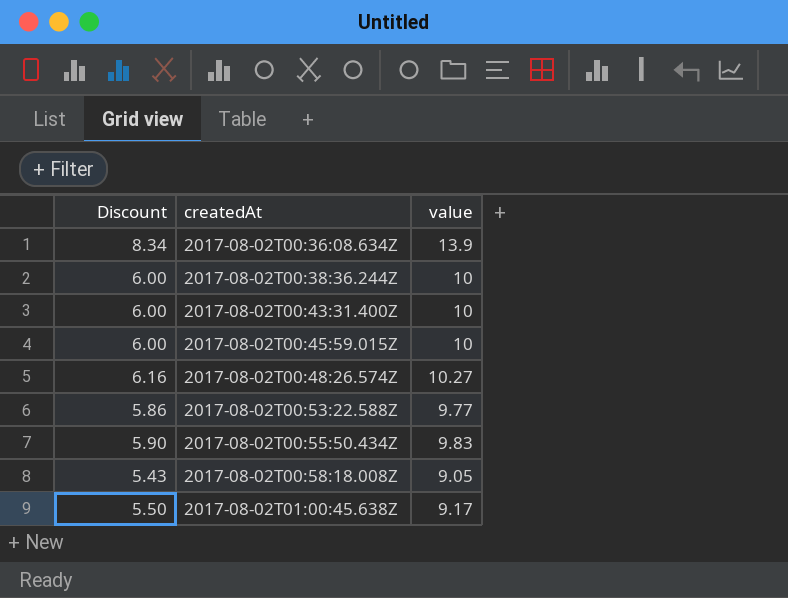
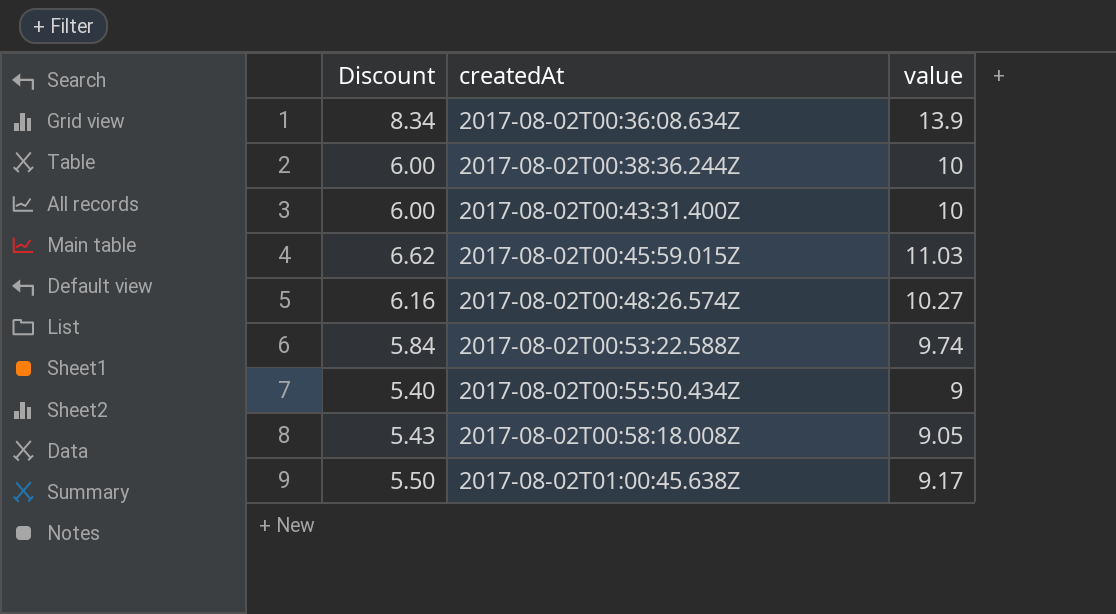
2017-08-02T00:45:59.015Z | Discount: 6.00 -> 6.62
2017-08-02T00:45:59.015Z | value: 10 -> 11.03
2017-08-02T00:53:22.588Z | Discount: 5.86 -> 5.84
2017-08-02T00:53:22.588Z | value: 9.77 -> 9.74
2017-08-02T00:55:50.434Z | Discount: 5.90 -> 5.40
2017-08-02T00:55:50.434Z | value: 9.83 -> 9

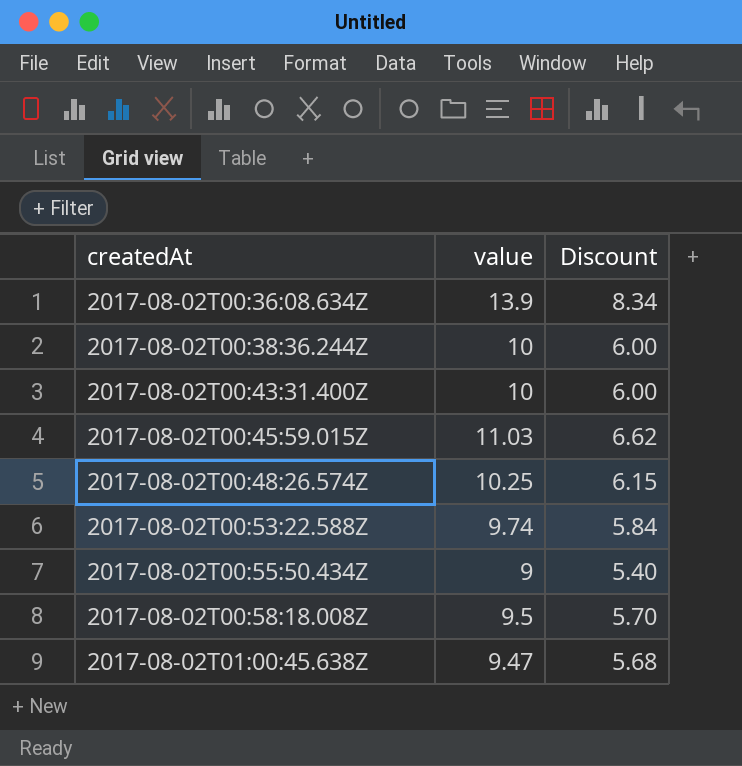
column Discount | position: 1 -> 3
2017-08-02T00:48:26.574Z | value: 10.27 -> 10.25
2017-08-02T00:48:26.574Z | Discount: 6.16 -> 6.15
2017-08-02T00:58:18.008Z | value: 9.05 -> 9.5
2017-08-02T00:58:18.008Z | Discount: 5.43 -> 5.70
2017-08-02T01:00:45.638Z | value: 9.17 -> 9.47
2017-08-02T01:00:45.638Z | Discount: 5.50 -> 5.68

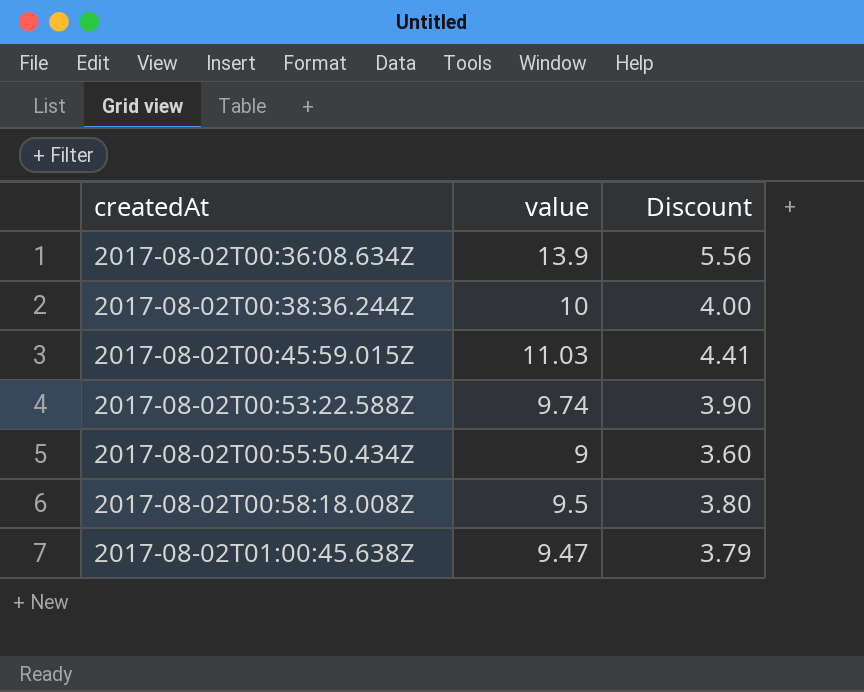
column Discount | formula: [value] * 0.6 -> [value] * 0.4
row 2017-08-02T00:43:31.400Z: 10 | 6.00 -> none
row 2017-08-02T00:48:26.574Z: 10.25 | 6.15 -> none

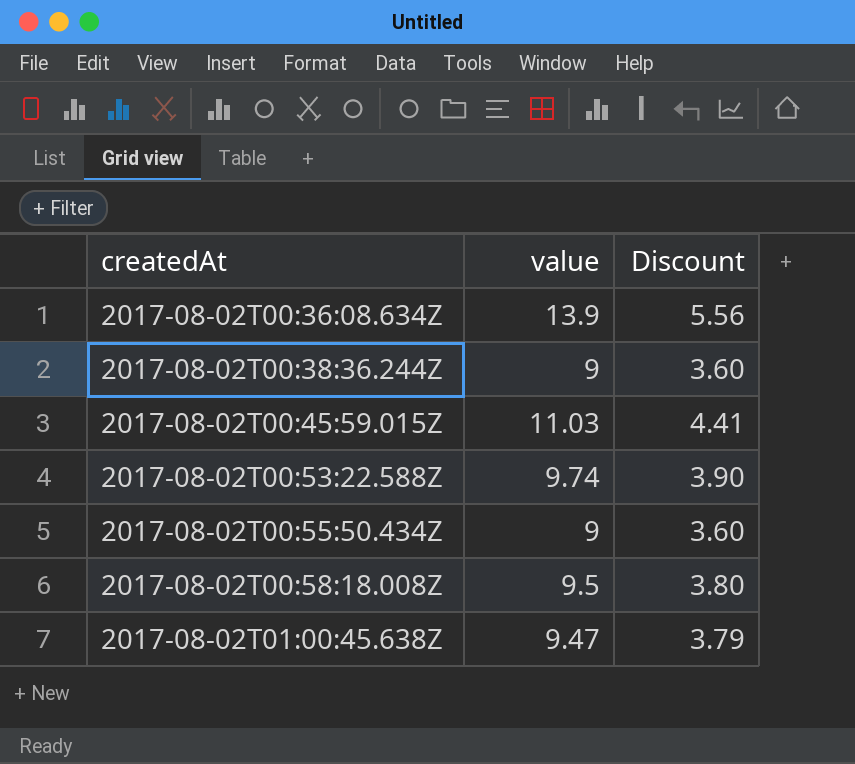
2017-08-02T00:38:36.244Z | value: 10 -> 9
2017-08-02T00:38:36.244Z | Discount: 4.00 -> 3.60

